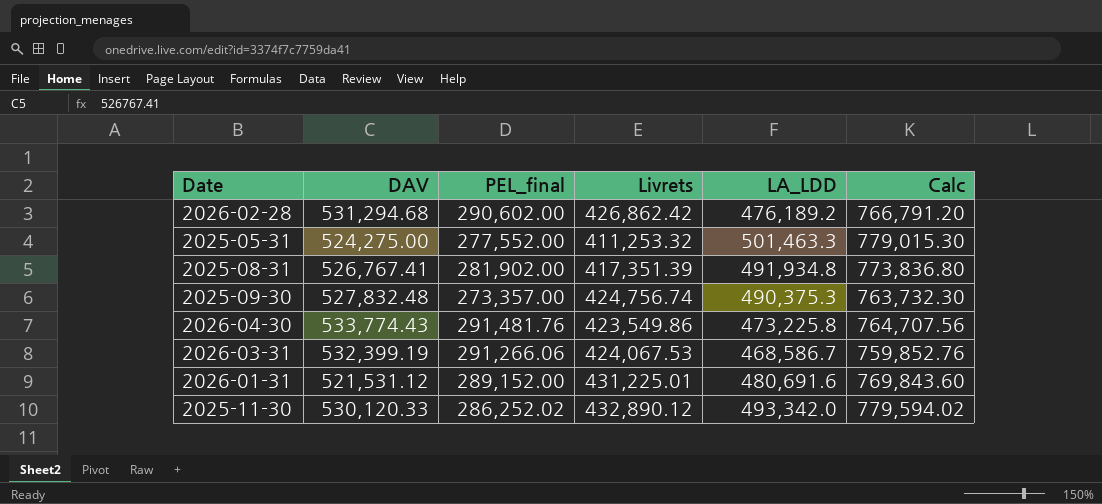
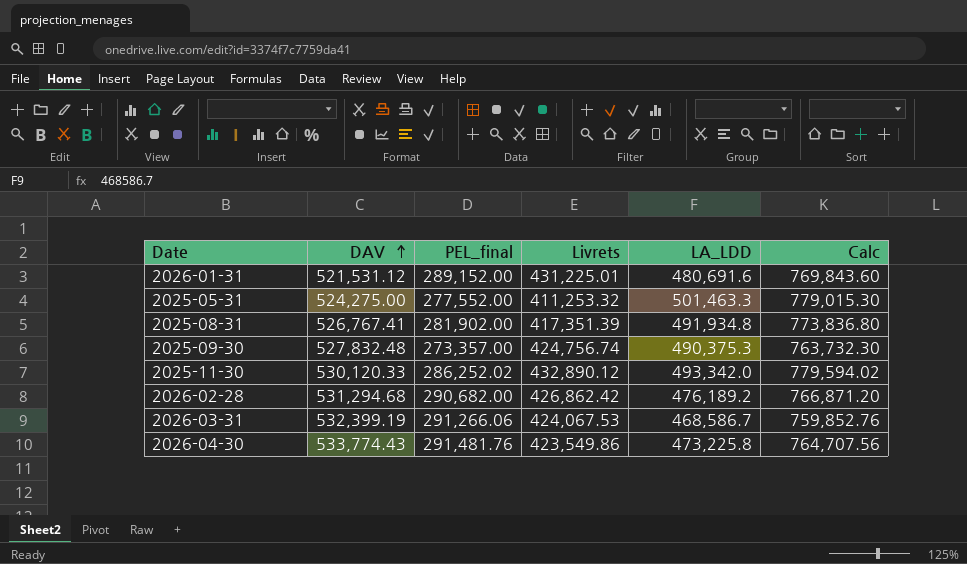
row order: none -> DAV ascending
2026-02-28 | PEL_final: 290,602.00 -> 290,682.00
2026-02-28 | Calc: 766,791.20 -> 766,871.20

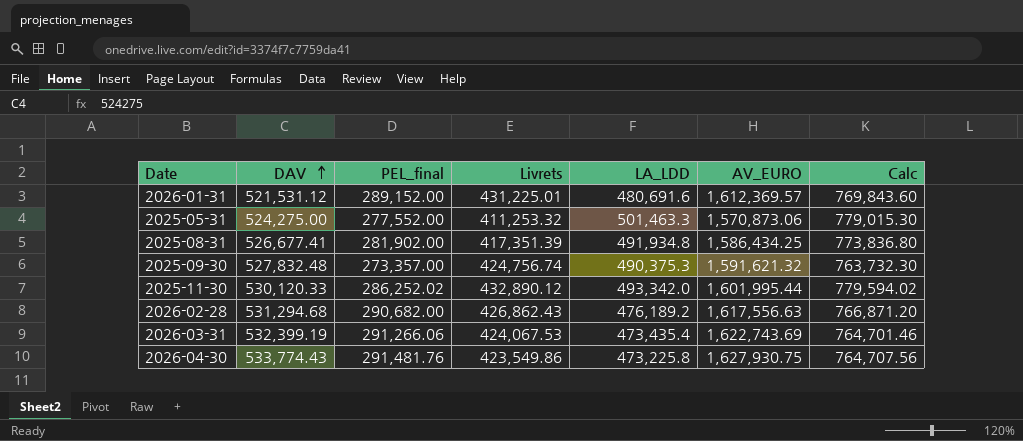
column AV_EURO | position: none -> 6
2025-08-31 | DAV: 526,767.41 -> 526,677.41
2026-02-28 | Livrets: 426,862.42 -> 426,862.43
2026-03-31 | LA_LDD: 468,586.7 -> 473,435.4
2026-03-31 | Calc: 759,852.76 -> 764,701.46

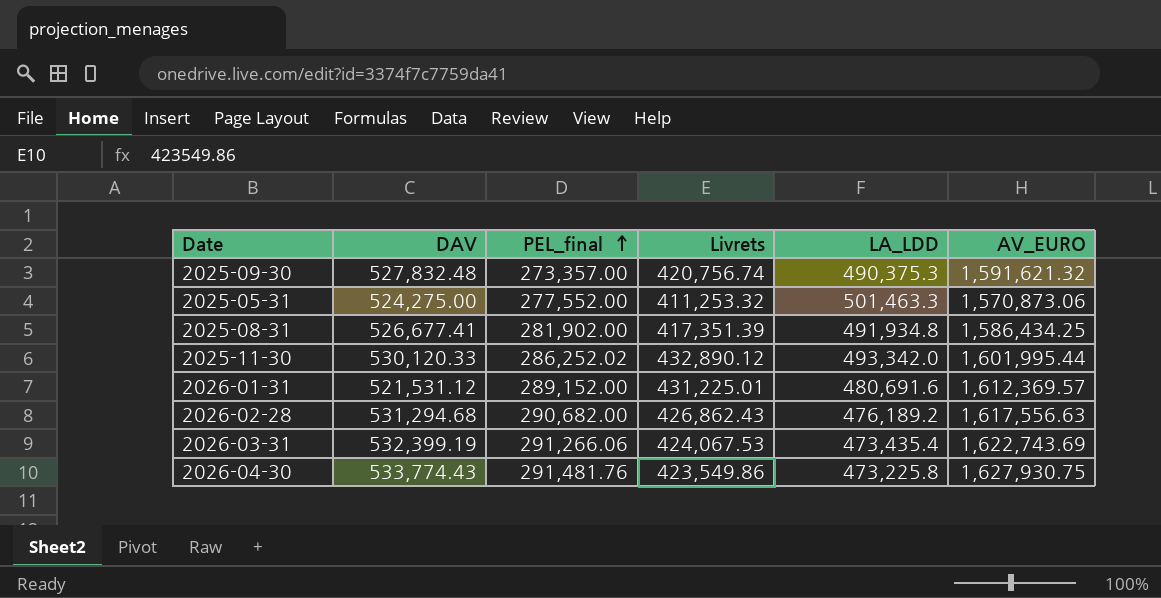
row order: DAV ascending -> PEL_final ascending
column Calc | formula: [PEL_final] + [LA_LDD] -> none
2025-09-30 | Livrets: 424,756.74 -> 420,756.74

